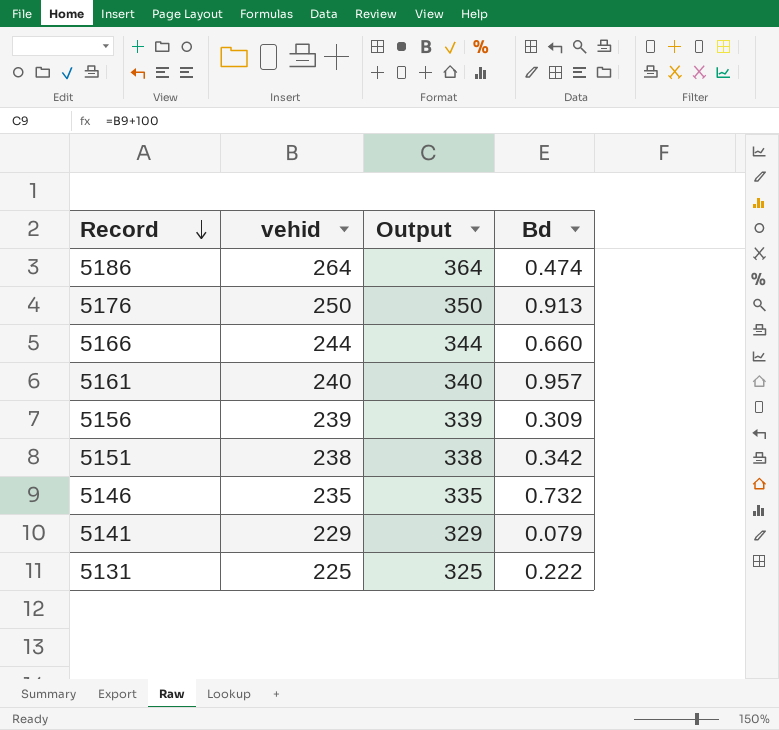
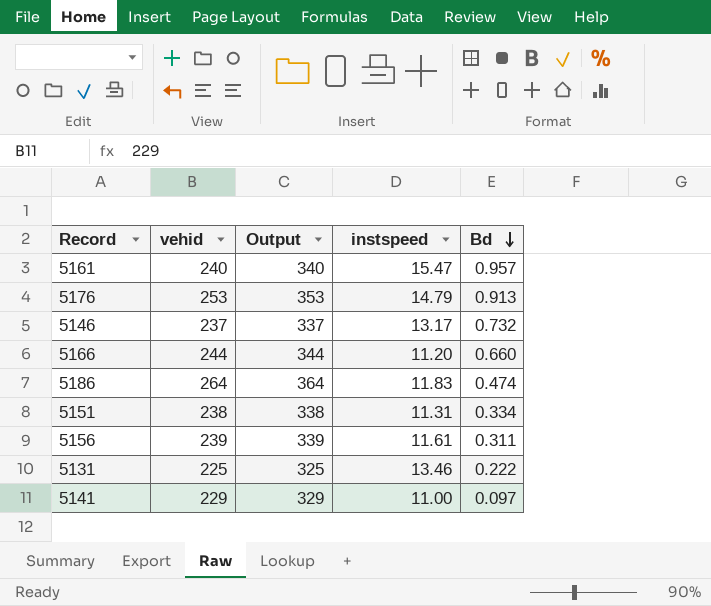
row order: Record descending -> Bd descending
column instspeed | position: none -> 4
5176 | vehid: 250 -> 253
5176 | Output: 350 -> 353
5146 | vehid: 235 -> 237
5146 | Output: 335 -> 337
5151 | Bd: 0.342 -> 0.334
5156 | Bd: 0.309 -> 0.311
5141 | Bd: 0.079 -> 0.097

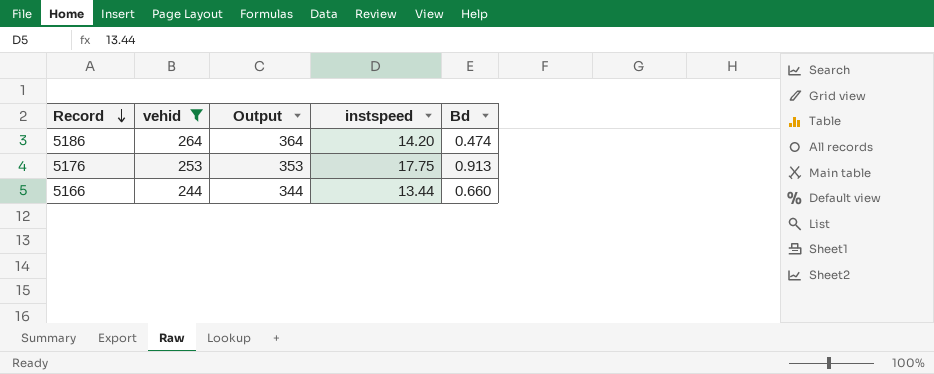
filter: none -> vehid >= 244
row order: Bd descending -> Record descending
5186 | instspeed: 11.83 -> 14.20
5176 | instspeed: 14.79 -> 17.75
5166 | instspeed: 11.20 -> 13.44

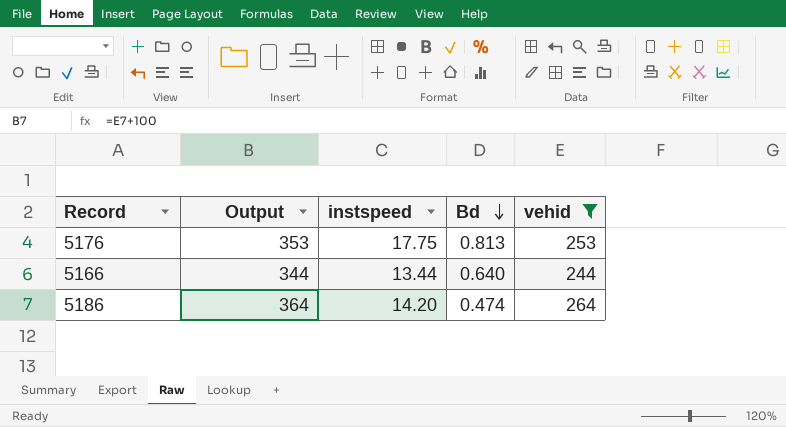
row order: Record descending -> Bd descending
column vehid | position: 2 -> 5
5176 | Bd: 0.913 -> 0.813
5166 | Bd: 0.660 -> 0.640

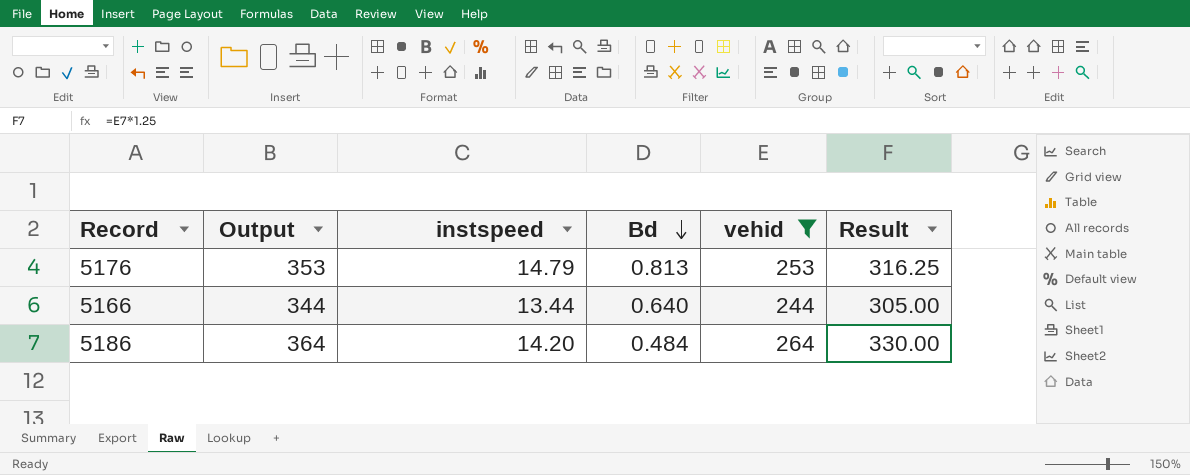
column Result | formula: none -> [vehid] * 1.25
5176 | instspeed: 17.75 -> 14.79
5186 | Bd: 0.474 -> 0.484

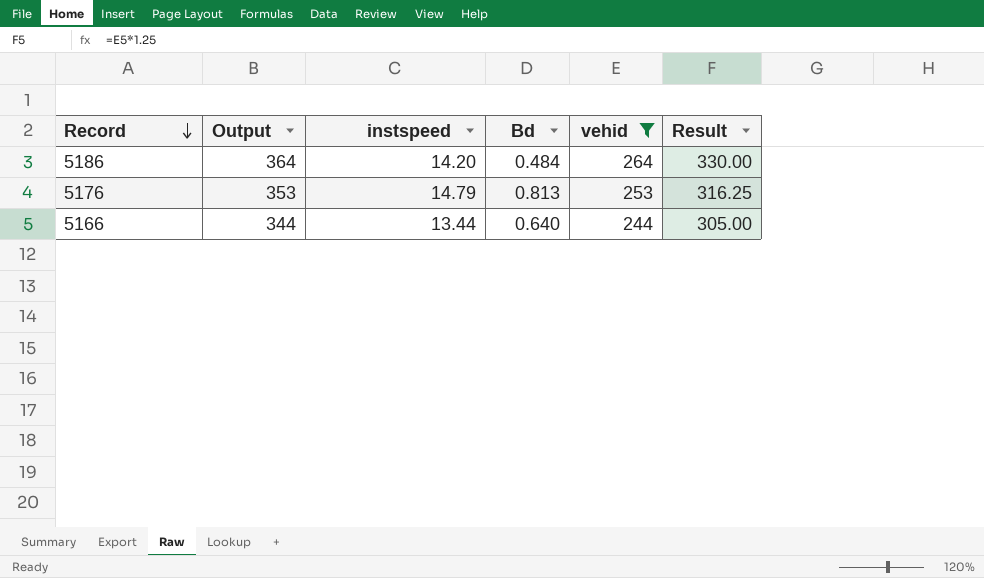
row order: Bd descending -> Record descending

